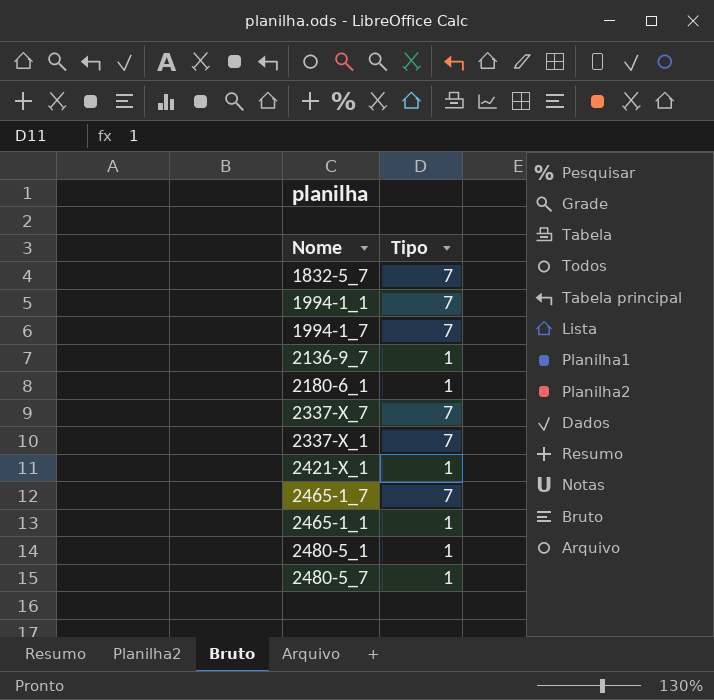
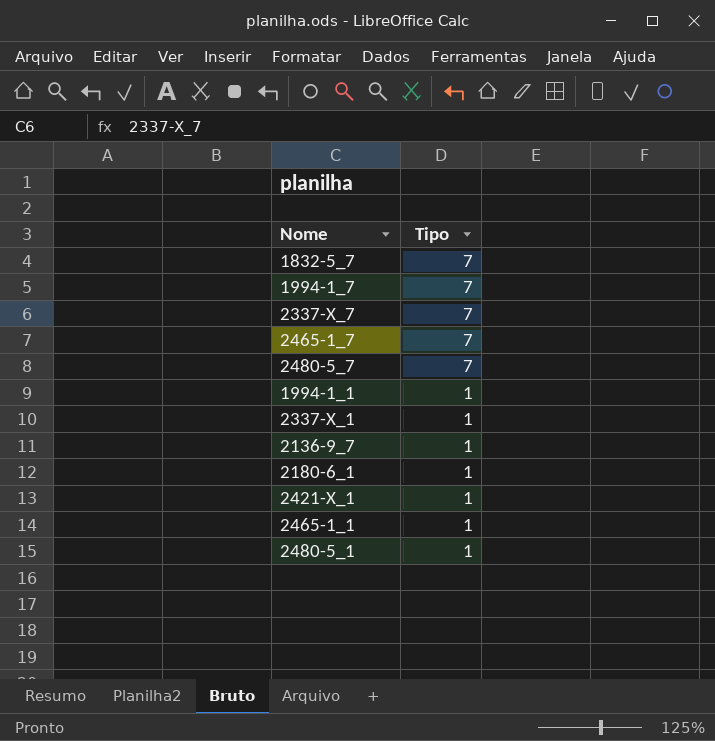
row order: none -> Tipo descending
2480-5_7 | Tipo: 1 -> 7
1994-1_1 | Tipo: 7 -> 1
2337-X_1 | Tipo: 7 -> 1

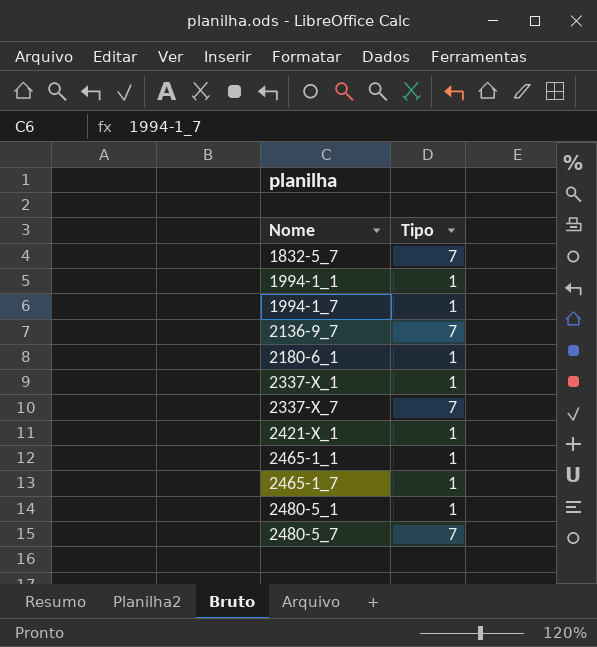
row order: Tipo descending -> Nome ascending
1994-1_7 | Tipo: 7 -> 1
2136-9_7 | Tipo: 1 -> 7
2465-1_7 | Tipo: 7 -> 1

